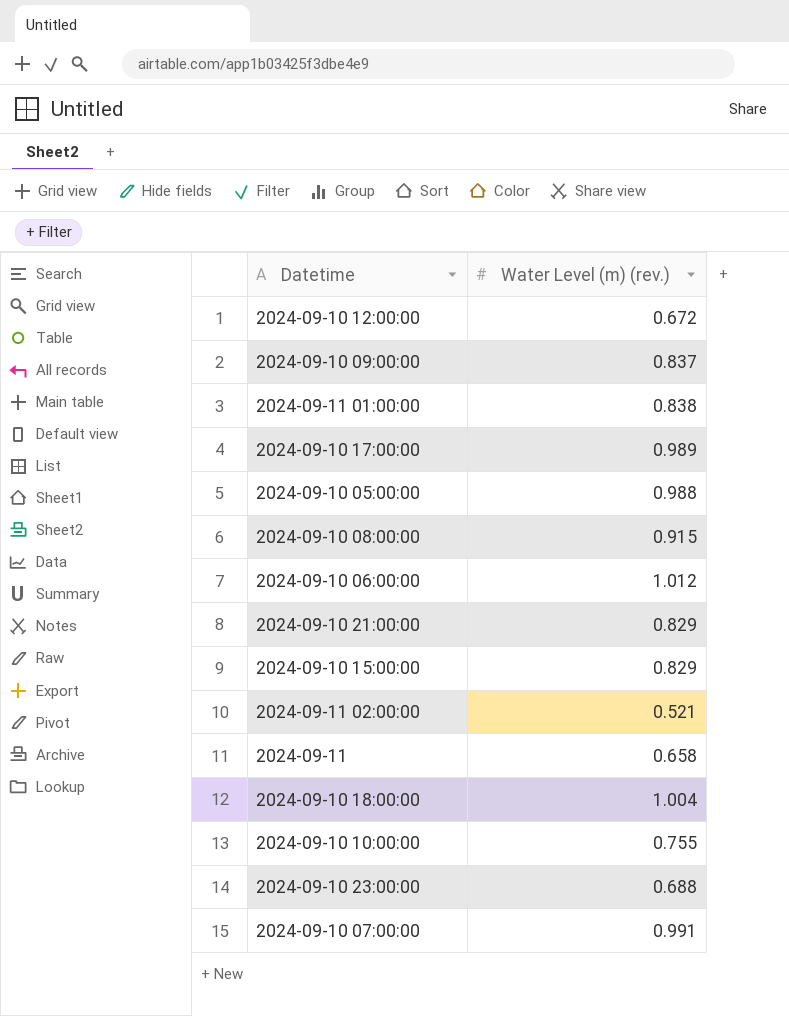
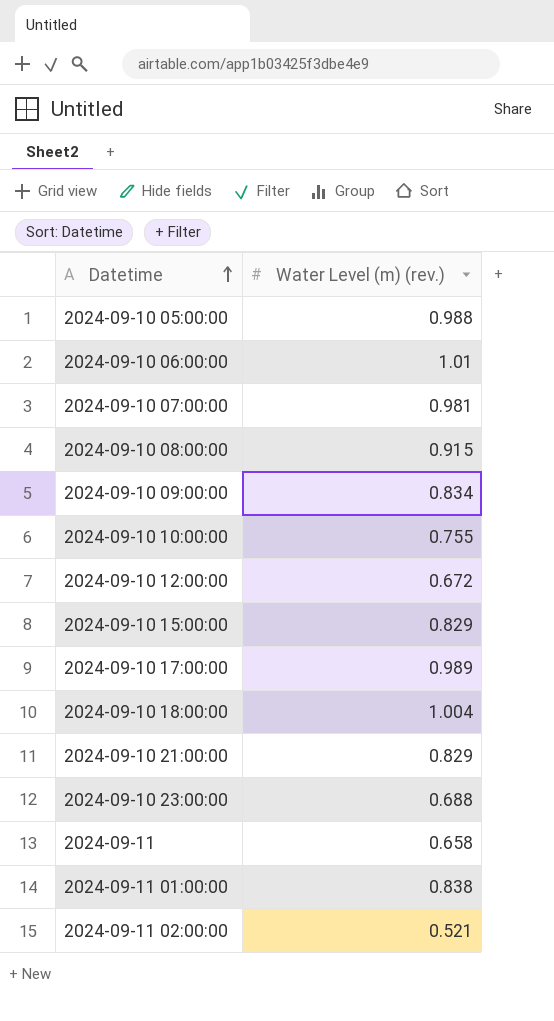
row order: none -> Datetime ascending
2024-09-10 06:00:00 | Water Level (m) (rev.): 1.012 -> 1.01
2024-09-10 07:00:00 | Water Level (m) (rev.): 0.991 -> 0.981
2024-09-10 09:00:00 | Water Level (m) (rev.): 0.837 -> 0.834

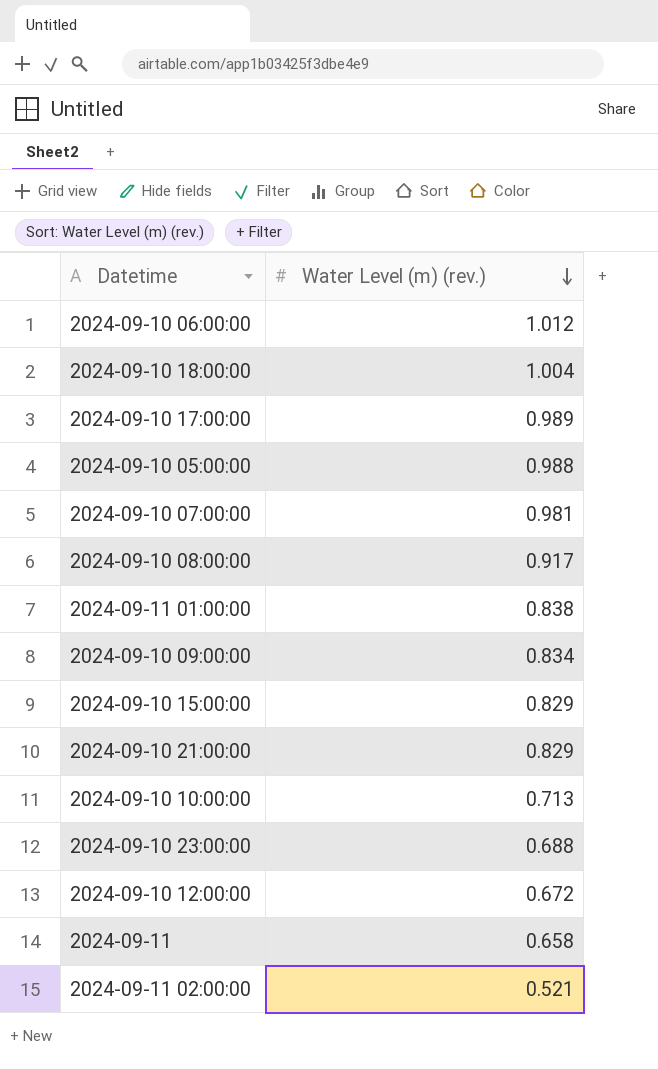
row order: Datetime ascending -> Water Level (m) (rev.) descending
2024-09-10 06:00:00 | Water Level (m) (rev.): 1.01 -> 1.012
2024-09-10 08:00:00 | Water Level (m) (rev.): 0.915 -> 0.917
2024-09-10 10:00:00 | Water Level (m) (rev.): 0.755 -> 0.713

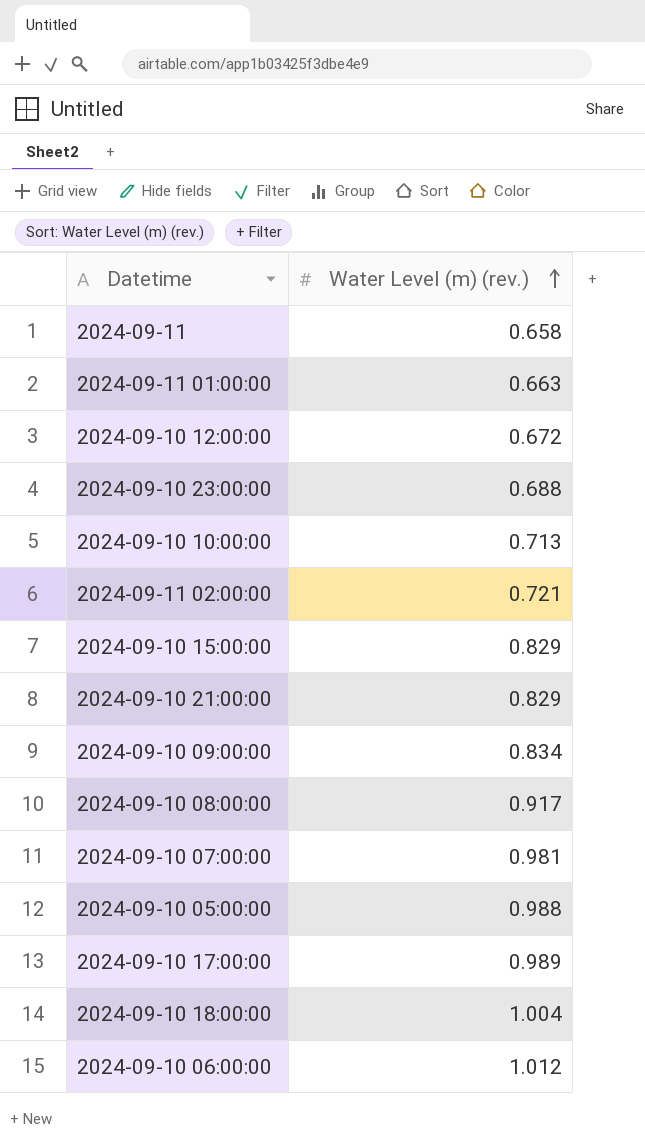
row order: Water Level (m) (rev.) descending -> Water Level (m) (rev.) ascending
2024-09-11 01:00:00 | Water Level (m) (rev.): 0.838 -> 0.663
2024-09-11 02:00:00 | Water Level (m) (rev.): 0.521 -> 0.721

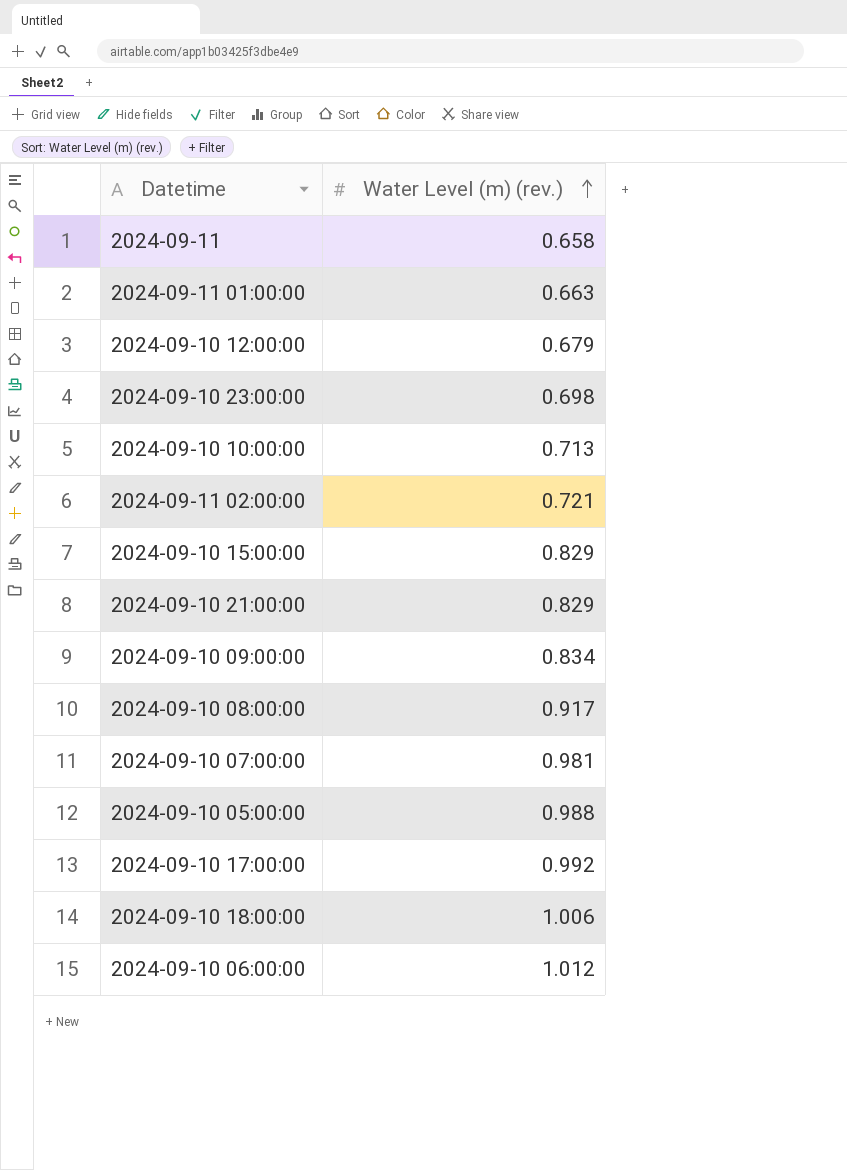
2024-09-10 12:00:00 | Water Level (m) (rev.): 0.672 -> 0.679
2024-09-10 23:00:00 | Water Level (m) (rev.): 0.688 -> 0.698
2024-09-10 17:00:00 | Water Level (m) (rev.): 0.989 -> 0.992
2024-09-10 18:00:00 | Water Level (m) (rev.): 1.004 -> 1.006

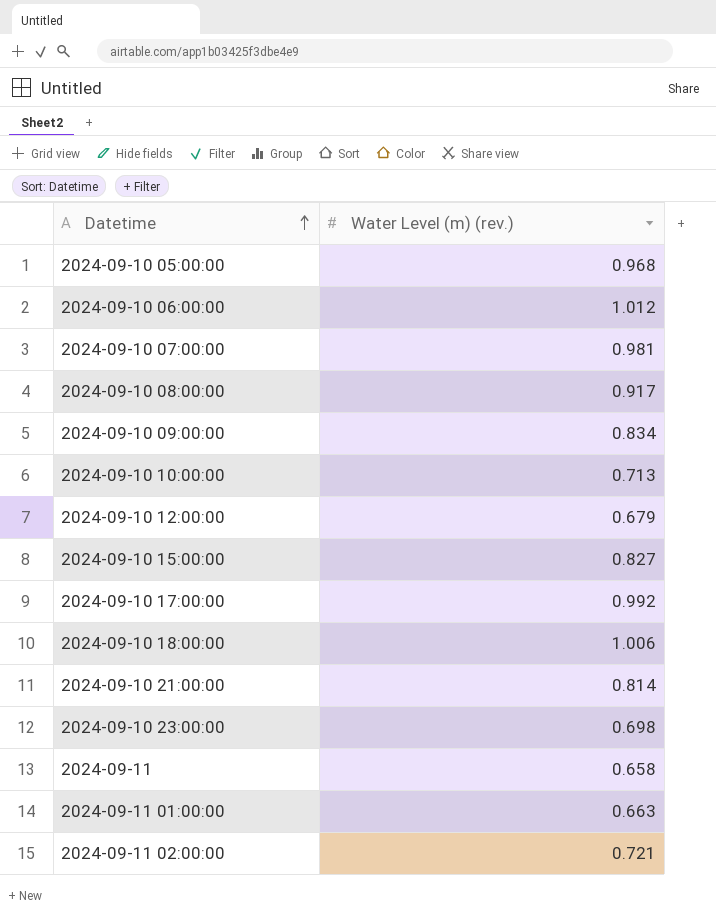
row order: Water Level (m) (rev.) ascending -> Datetime ascending
2024-09-10 05:00:00 | Water Level (m) (rev.): 0.988 -> 0.968
2024-09-10 15:00:00 | Water Level (m) (rev.): 0.829 -> 0.827
2024-09-10 21:00:00 | Water Level (m) (rev.): 0.829 -> 0.814

